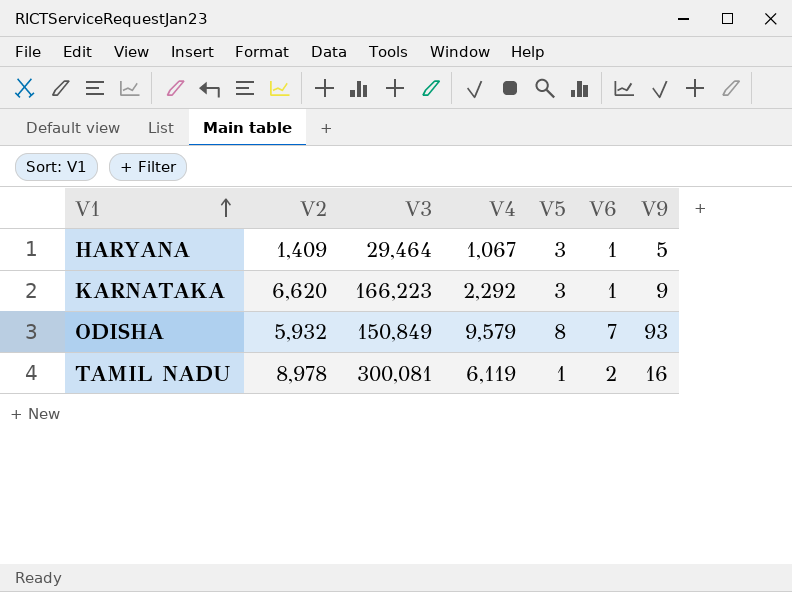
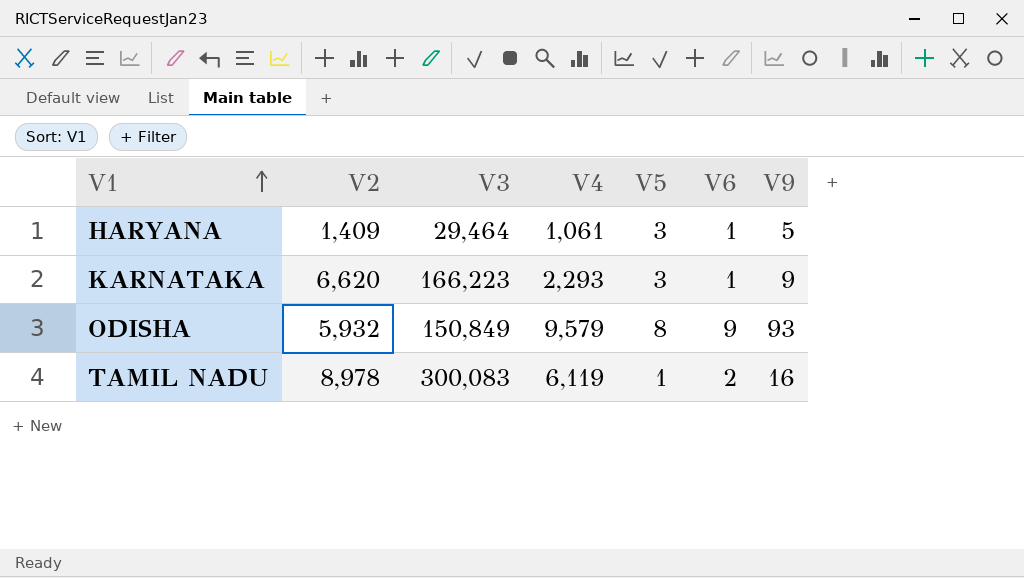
HARYANA | V4: 1,067 -> 1,061
KARNATAKA | V4: 2,292 -> 2,293
ODISHA | V6: 7 -> 9
TAMIL NADU | V3: 300,081 -> 300,083

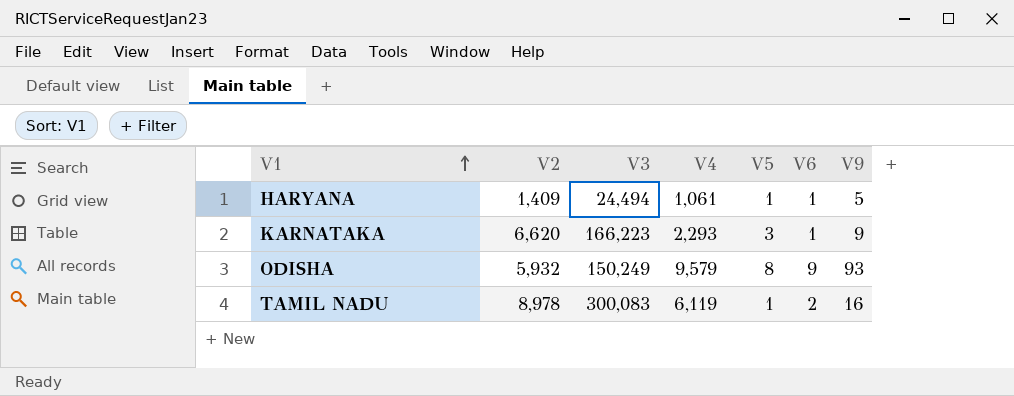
HARYANA | V3: 29,464 -> 24,494
HARYANA | V5: 3 -> 1
ODISHA | V3: 150,849 -> 150,249

